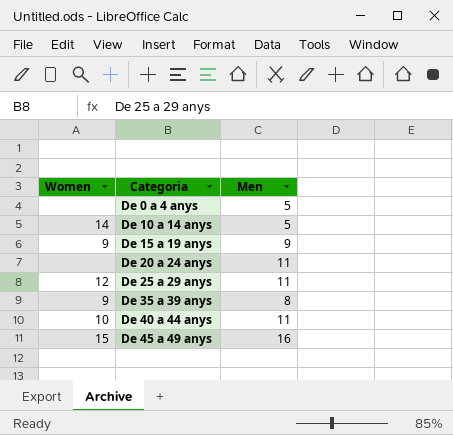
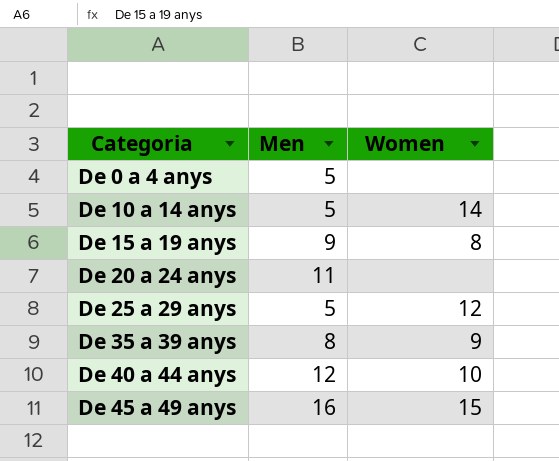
column Women | position: 1 -> 3
De 15 a 19 anys | Women: 9 -> 8
De 25 a 29 anys | Men: 11 -> 5
De 40 a 44 anys | Men: 11 -> 12

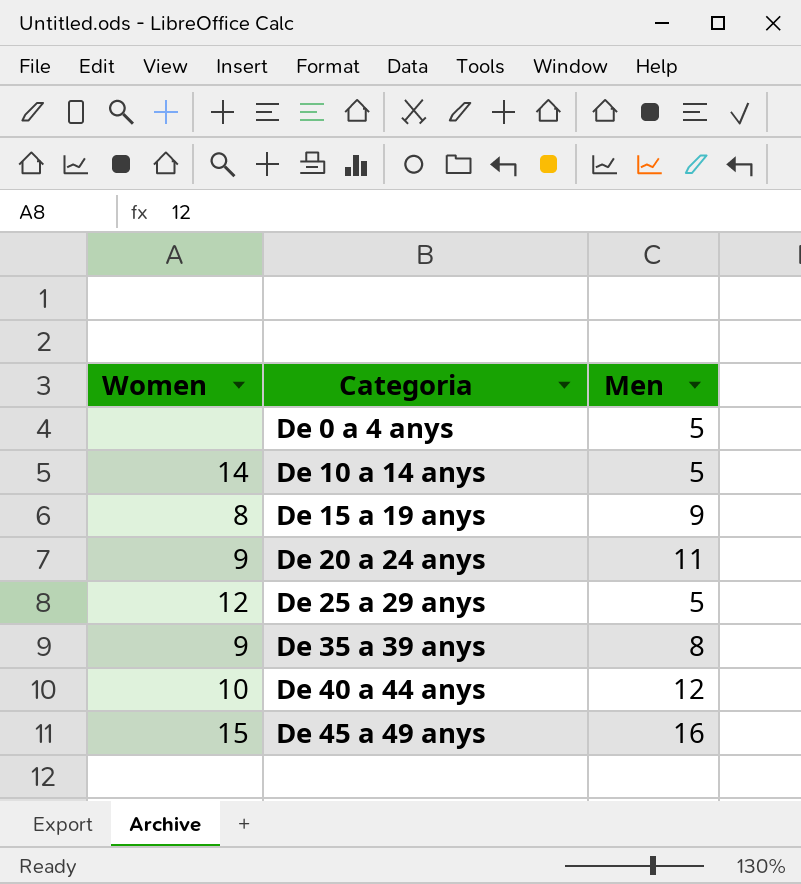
column Women | position: 3 -> 1
De 20 a 24 anys | Women: none -> 9

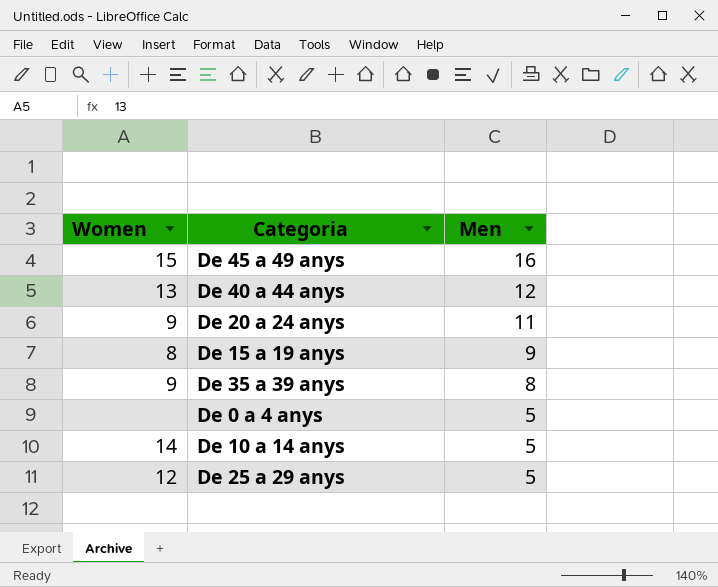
row order: Categoria ascending -> Men descending
De 40 a 44 anys | Women: 10 -> 13

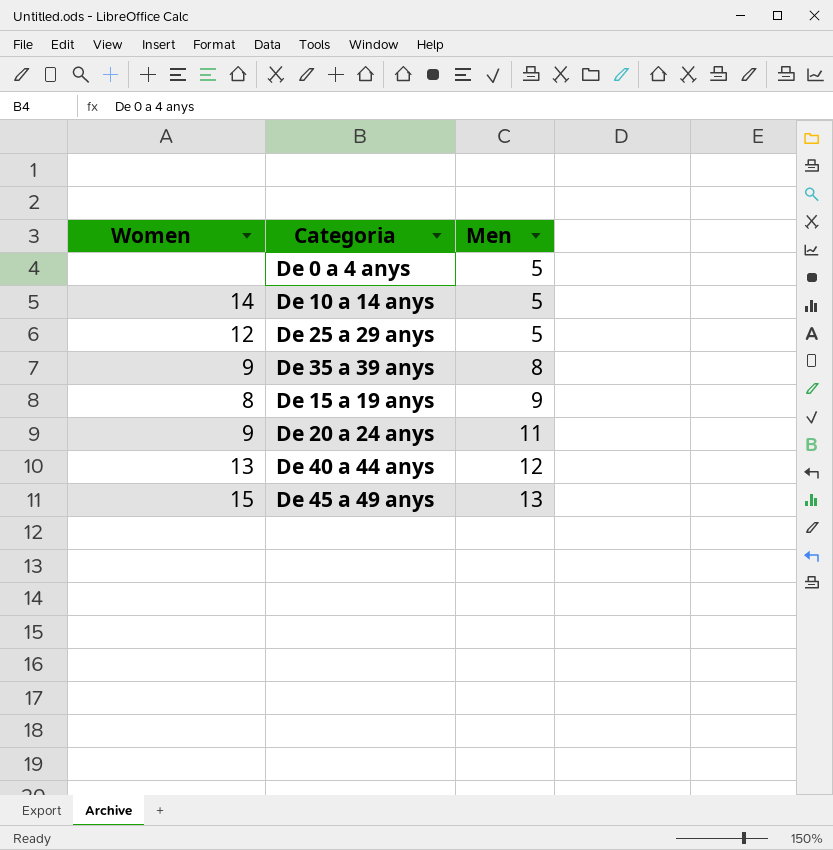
row order: Men descending -> Men ascending
De 45 a 49 anys | Men: 16 -> 13

